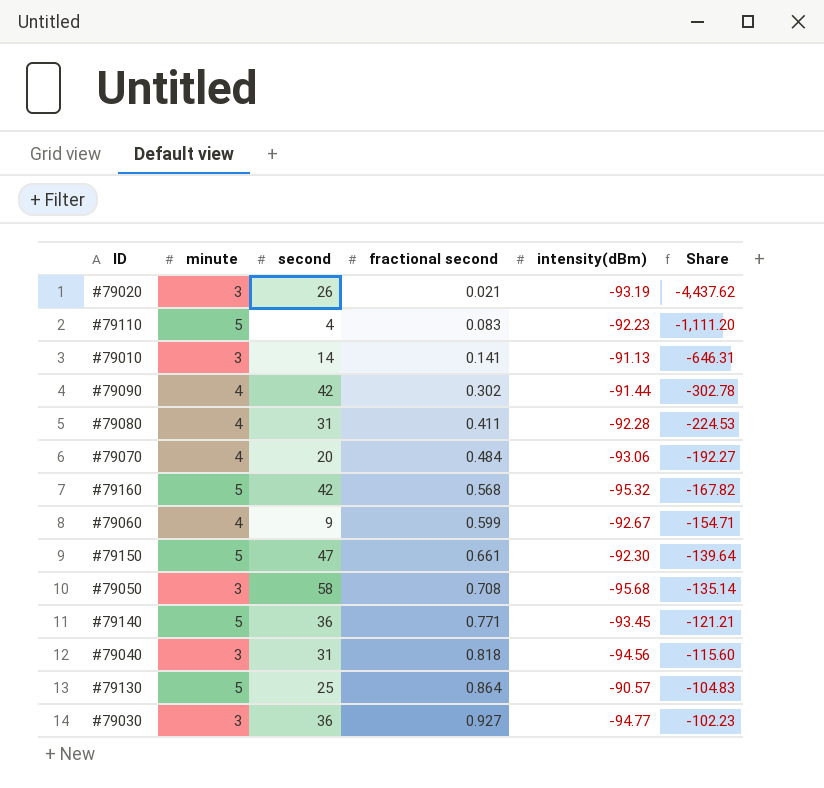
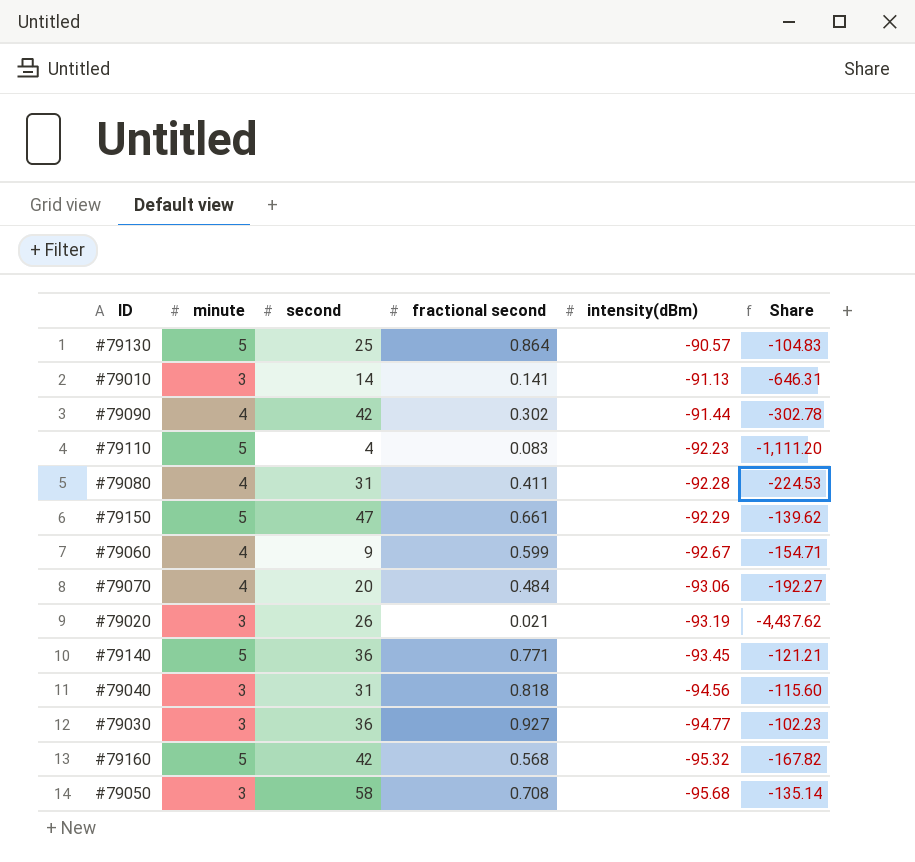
row order: fractional second ascending -> intensity(dBm) descending
#79150 | intensity(dBm): -92.30 -> -92.29
#79150 | Share: -139.64 -> -139.62

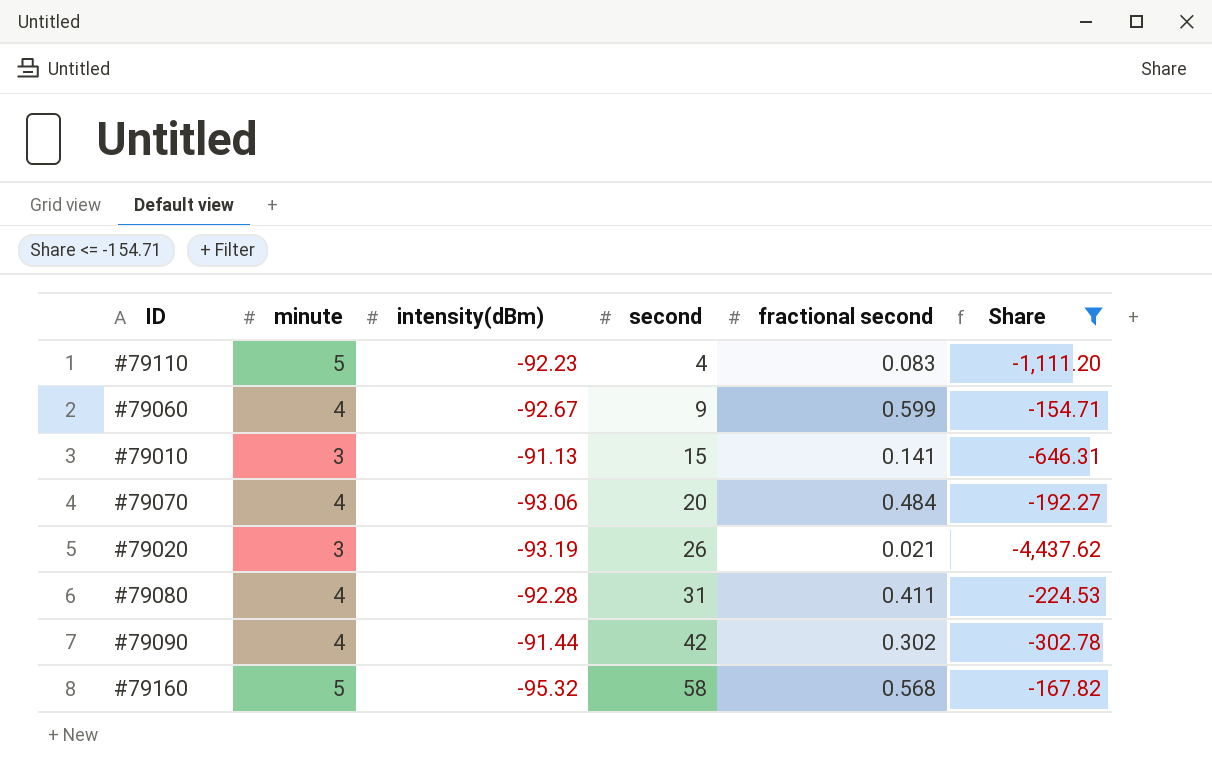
filter: none -> Share <= -154.71
row order: intensity(dBm) descending -> second ascending
column intensity(dBm) | position: 5 -> 3
#79010 | second: 14 -> 15
#79160 | second: 42 -> 58

